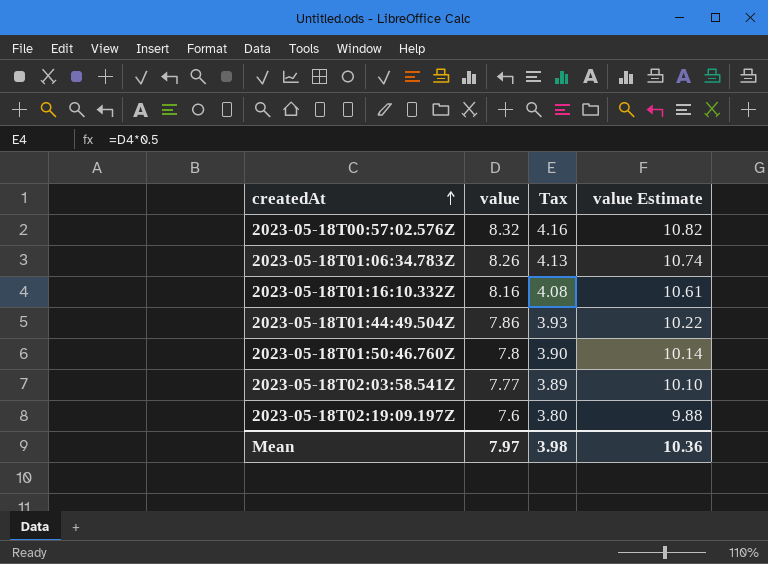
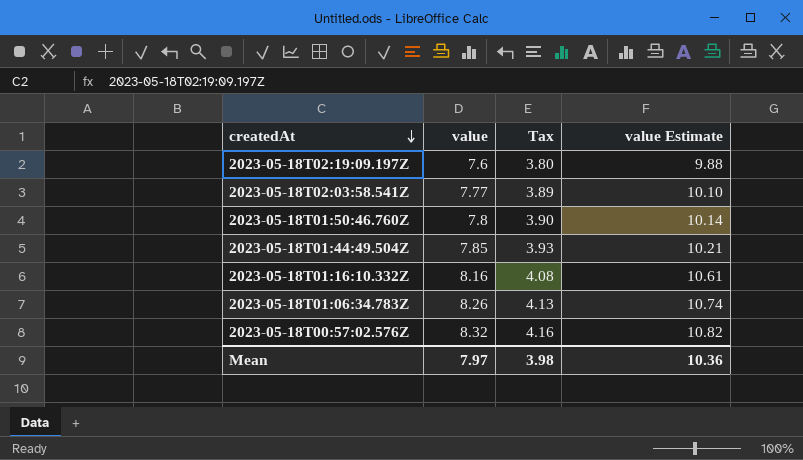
row order: createdAt ascending -> createdAt descending
2023-05-18T01:44:49.504Z | value: 7.86 -> 7.85
2023-05-18T01:44:49.504Z | value Estimate: 10.22 -> 10.21

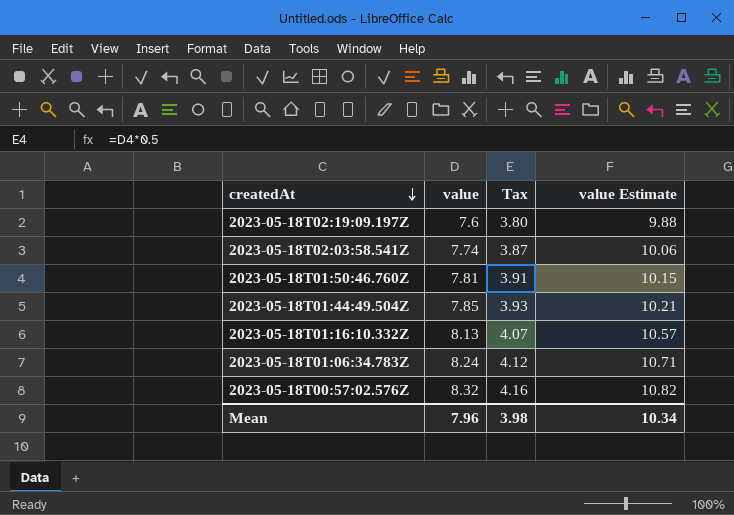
2023-05-18T02:03:58.541Z | value: 7.77 -> 7.74
2023-05-18T02:03:58.541Z | Tax: 3.89 -> 3.87
2023-05-18T02:03:58.541Z | value Estimate: 10.10 -> 10.06
2023-05-18T01:50:46.760Z | value: 7.8 -> 7.81
2023-05-18T01:50:46.760Z | Tax: 3.90 -> 3.91
2023-05-18T01:50:46.760Z | value Estimate: 10.14 -> 10.15
2023-05-18T01:16:10.332Z | value: 8.16 -> 8.13
2023-05-18T01:16:10.332Z | Tax: 4.08 -> 4.07
2023-05-18T01:16:10.332Z | value Estimate: 10.61 -> 10.57
2023-05-18T01:06:34.783Z | value: 8.26 -> 8.24
2023-05-18T01:06:34.783Z | Tax: 4.13 -> 4.12
2023-05-18T01:06:34.783Z | value Estimate: 10.74 -> 10.71
Mean | value: 7.97 -> 7.96
Mean | value Estimate: 10.36 -> 10.34

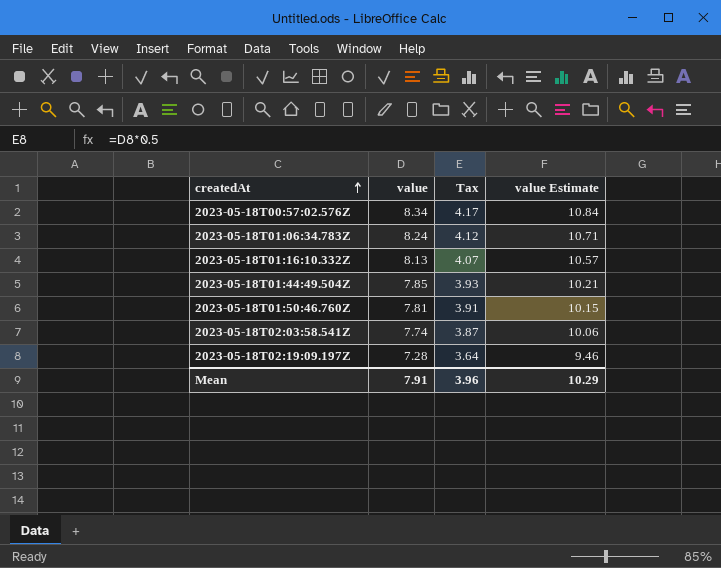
row order: createdAt descending -> createdAt ascending
2023-05-18T00:57:02.576Z | value: 8.32 -> 8.34
2023-05-18T00:57:02.576Z | Tax: 4.16 -> 4.17
2023-05-18T00:57:02.576Z | value Estimate: 10.82 -> 10.84
2023-05-18T02:19:09.197Z | value: 7.6 -> 7.28
2023-05-18T02:19:09.197Z | Tax: 3.80 -> 3.64
2023-05-18T02:19:09.197Z | value Estimate: 9.88 -> 9.46
Mean | value: 7.96 -> 7.91
Mean | Tax: 3.98 -> 3.96
Mean | value Estimate: 10.34 -> 10.29

